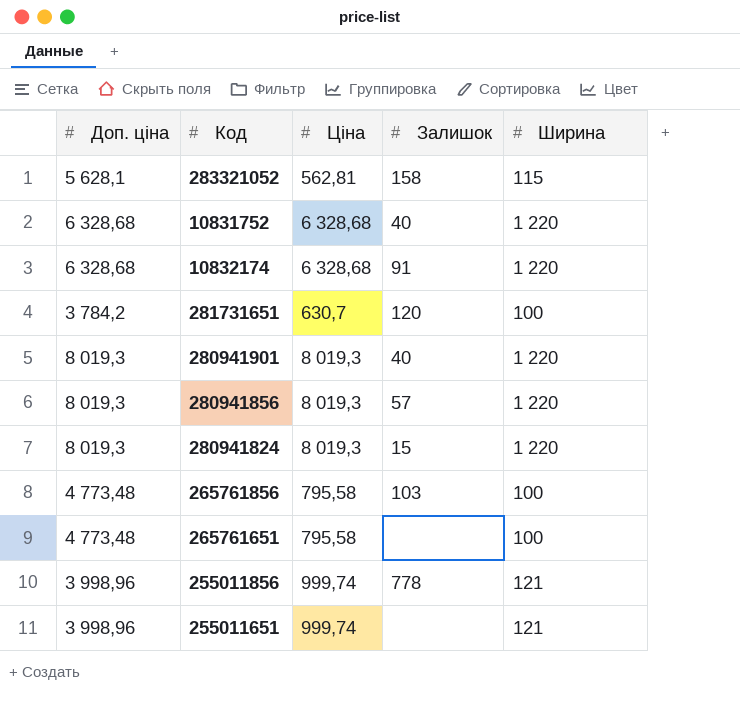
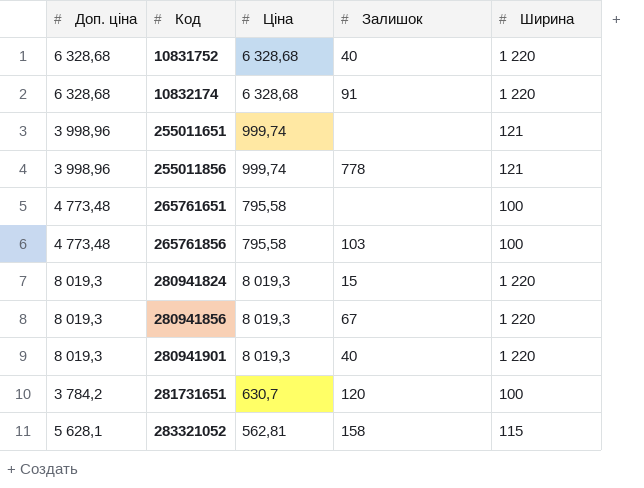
row order: none -> Код ascending
280941856 | Залишок: 57 -> 67

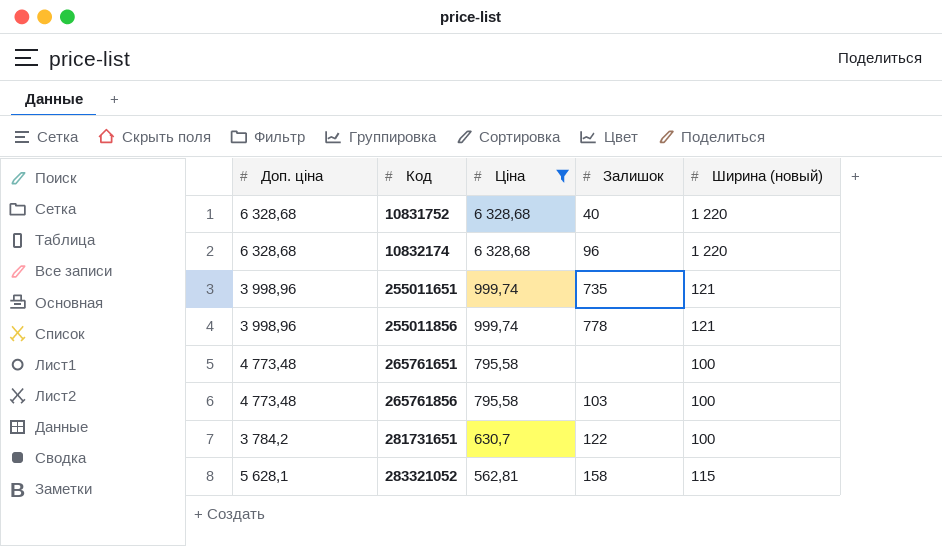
filter: none -> Ціна != 8 019,3
column name: Ширина -> Ширина (новый)
10832174 | Залишок: 91 -> 96
255011651 | Залишок: none -> 735
281731651 | Залишок: 120 -> 122

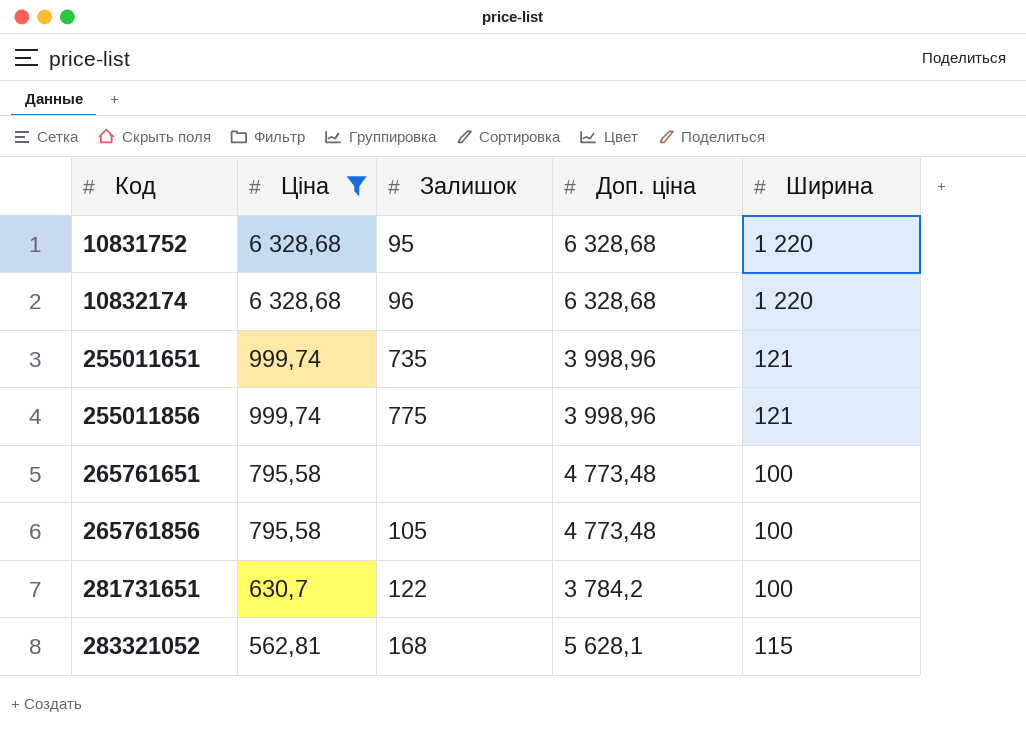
column Доп. ціна | position: 1 -> 4
column name: Ширина (новый) -> Ширина
10831752 | Залишок: 40 -> 95
255011856 | Залишок: 778 -> 775
265761856 | Залишок: 103 -> 105
283321052 | Залишок: 158 -> 168

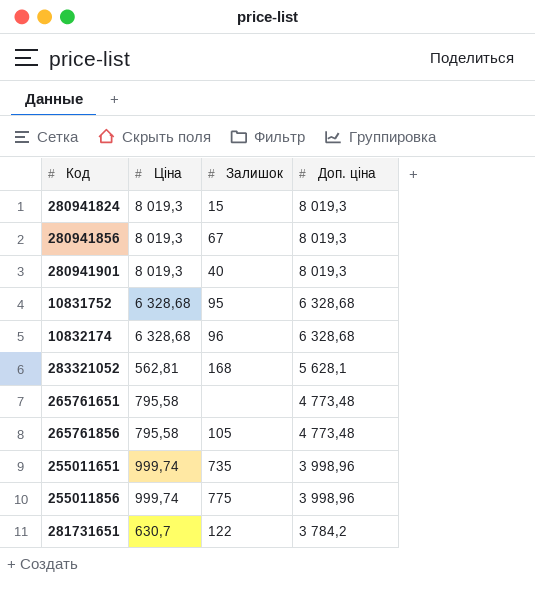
filter: Ціна != 8 019,3 -> none
row order: Код ascending -> Доп. ціна descending
column Ширина | position: 5 -> none

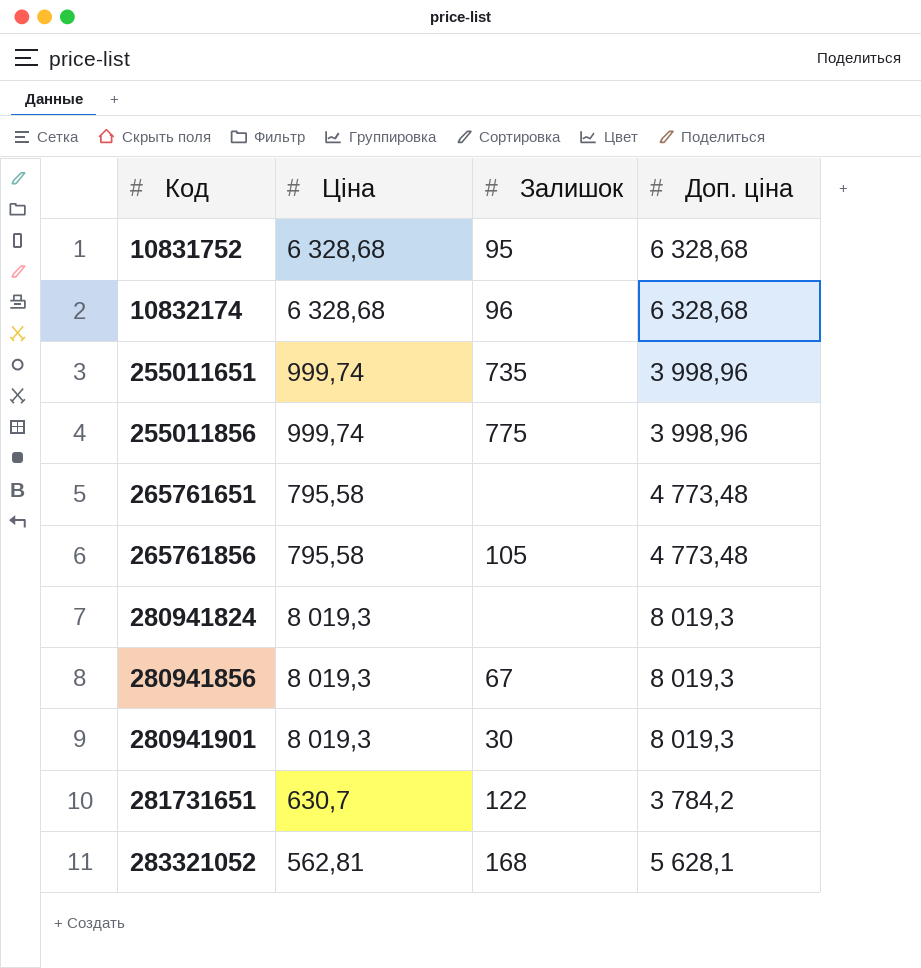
row order: Доп. ціна descending -> Код ascending
280941824 | Залишок: 15 -> none
280941901 | Залишок: 40 -> 30

